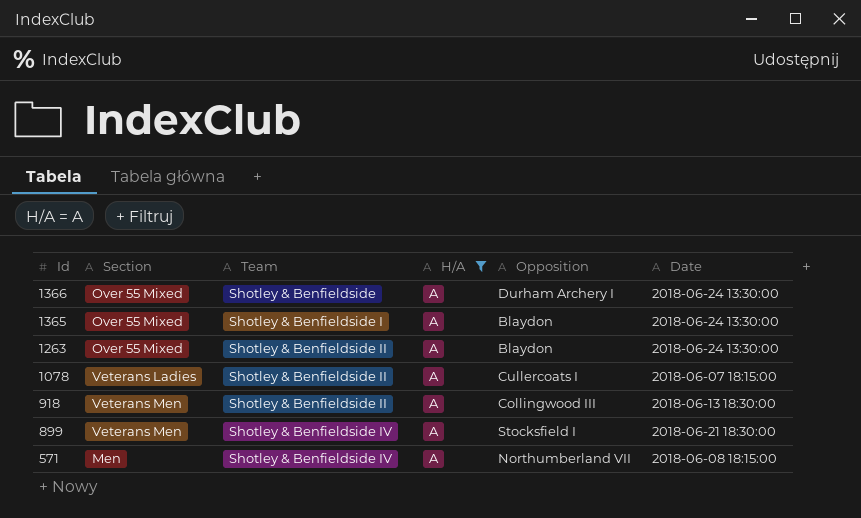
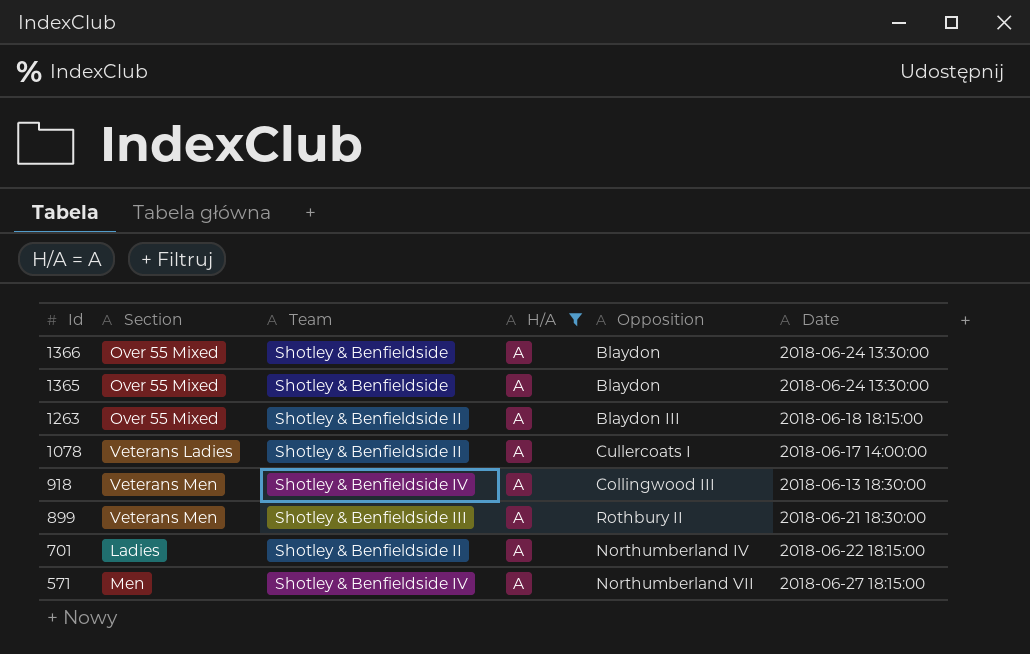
1366 | Opposition: Durham Archery I -> Blaydon
1365 | Team: Shotley & Benfieldside I -> Shotley & Benfieldside
1263 | Opposition: Blaydon -> Blaydon III
1263 | Date: 2018-06-24 13:30:00 -> 2018-06-18 18:15:00
1078 | Date: 2018-06-07 18:15:00 -> 2018-06-17 14:00:00
918 | Team: Shotley & Benfieldside II -> Shotley & Benfieldside IV
899 | Team: Shotley & Benfieldside IV -> Shotley & Benfieldside III
899 | Opposition: Stocksfield I -> Rothbury II
row 701: none -> Ladies | Shotley & Benfieldside II | A | Northumberland IV | 2018-06-22 18:15:00
571 | Date: 2018-06-08 18:15:00 -> 2018-06-27 18:15:00

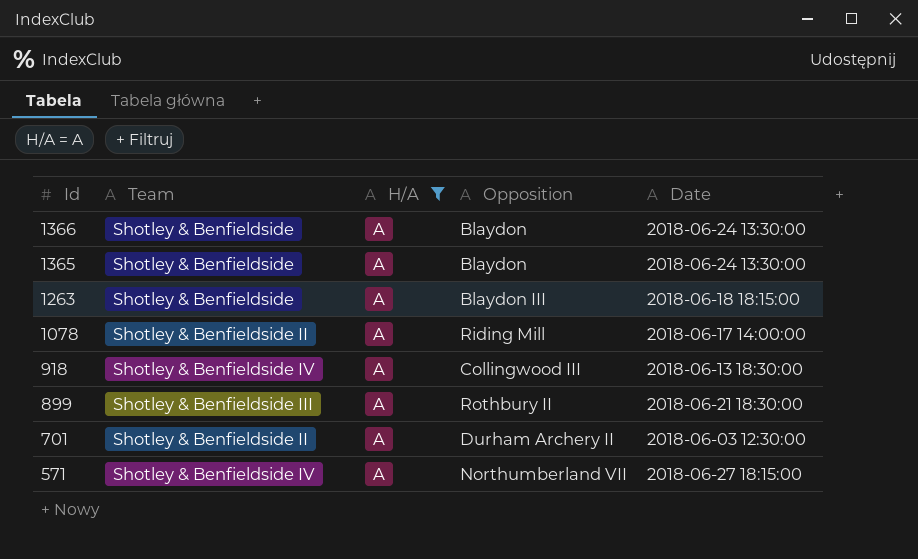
column Section | position: 2 -> none
1263 | Team: Shotley & Benfieldside II -> Shotley & Benfieldside
1078 | Opposition: Cullercoats I -> Riding Mill
701 | Opposition: Northumberland IV -> Durham Archery II
701 | Date: 2018-06-22 18:15:00 -> 2018-06-03 12:30:00

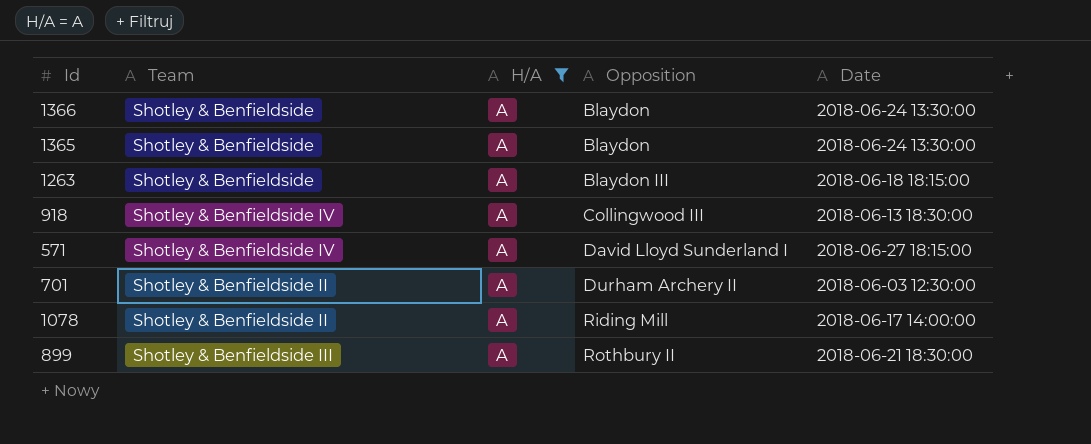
row order: Id descending -> Opposition ascending
571 | Opposition: Northumberland VII -> David Lloyd Sunderland I

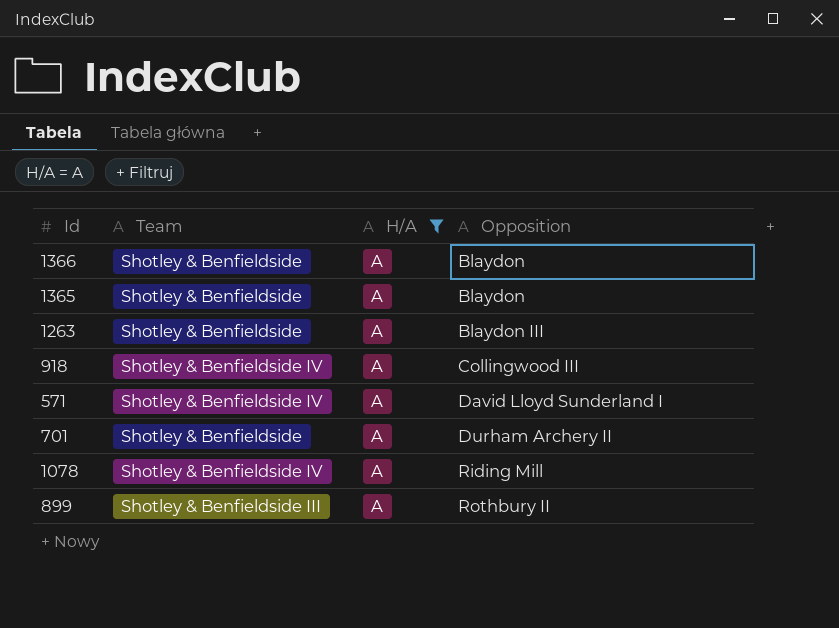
column Date | position: 5 -> none
701 | Team: Shotley & Benfieldside II -> Shotley & Benfieldside
1078 | Team: Shotley & Benfieldside II -> Shotley & Benfieldside IV

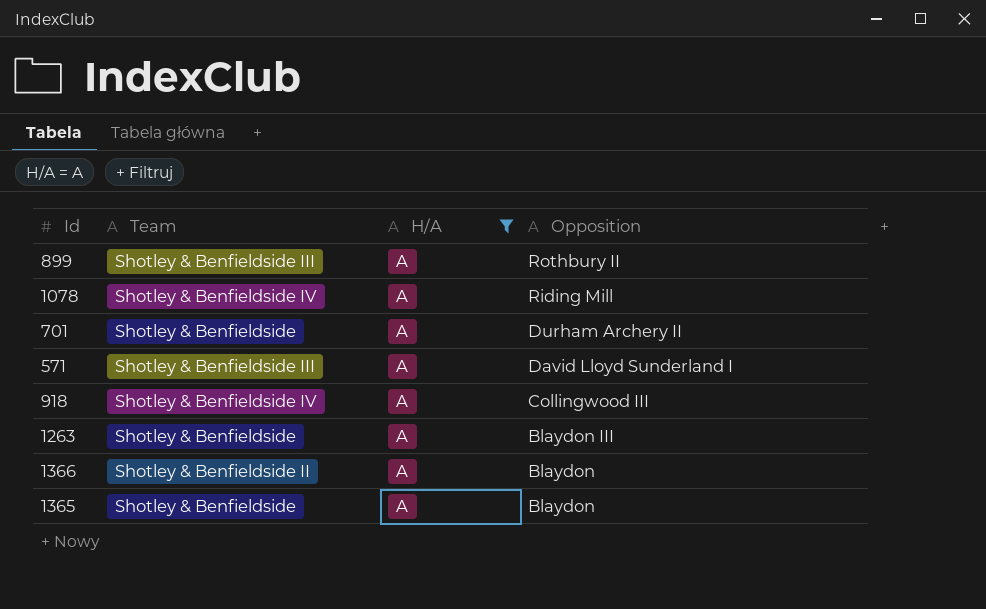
row order: Opposition ascending -> Opposition descending
571 | Team: Shotley & Benfieldside IV -> Shotley & Benfieldside III
1366 | Team: Shotley & Benfieldside -> Shotley & Benfieldside II

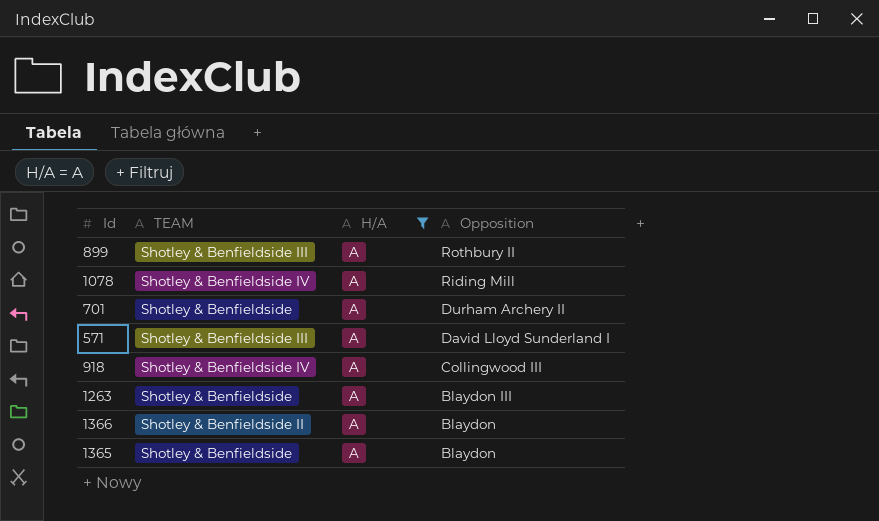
column name: Team -> TEAM

